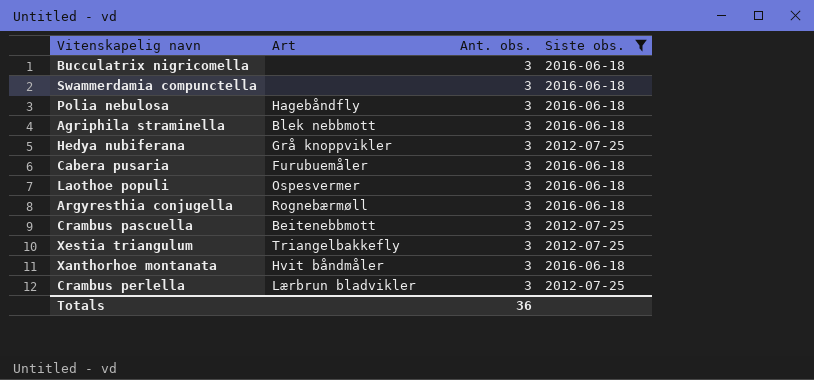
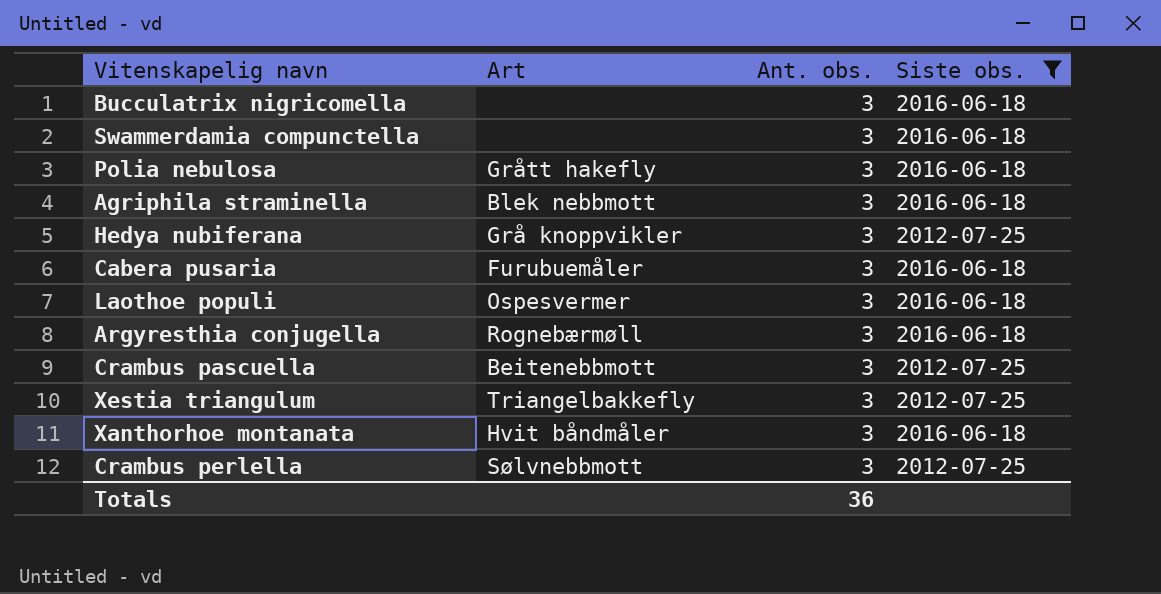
Polia nebulosa | Art: Hagebåndfly -> Grått hakefly
Crambus perlella | Art: Lærbrun bladvikler -> Sølvnebbmott

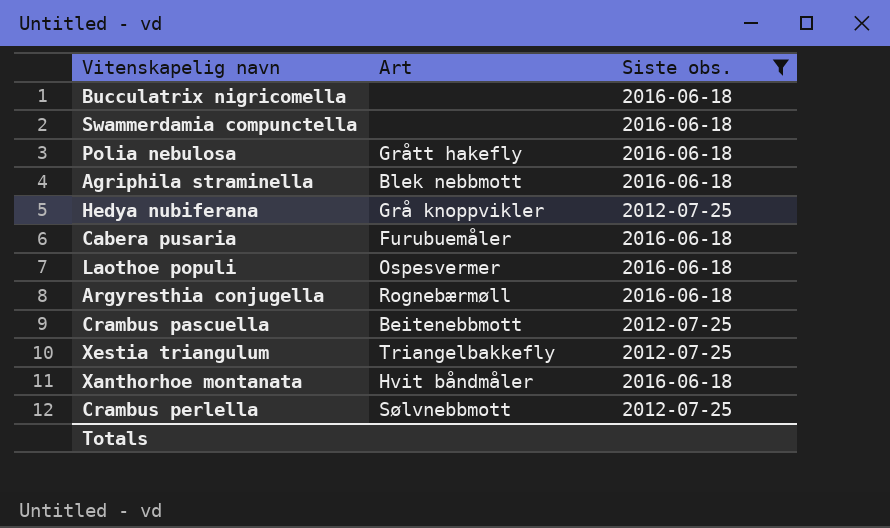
column Ant. obs. | position: 3 -> none

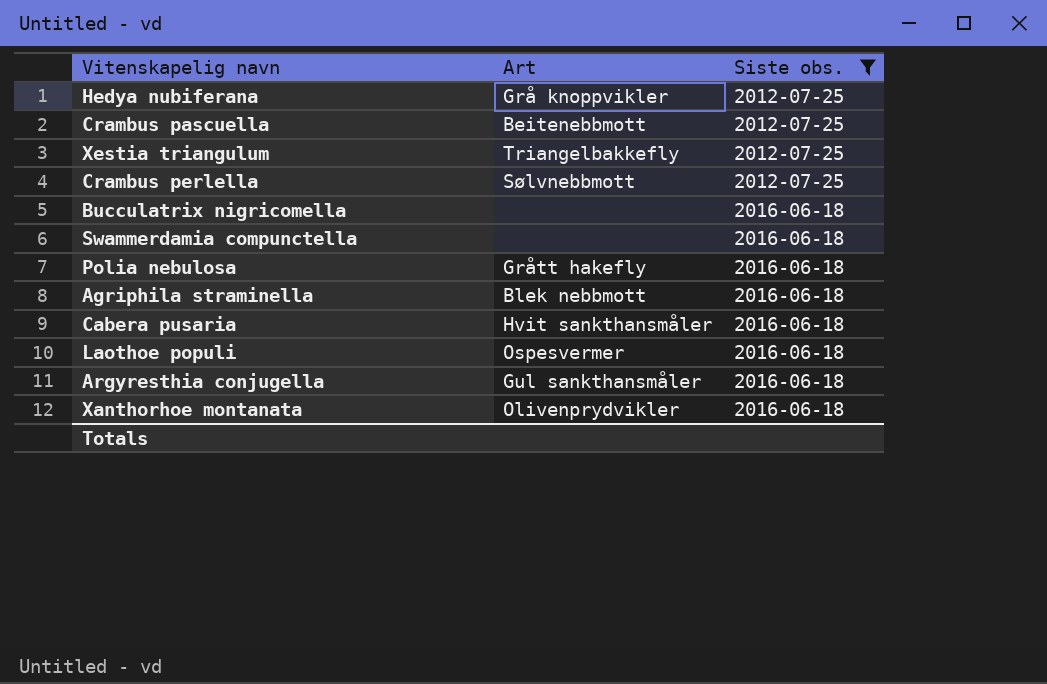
row order: none -> Siste obs. ascending
Cabera pusaria | Art: Furubuemåler -> Hvit sankthansmåler
Argyresthia conjugella | Art: Rognebærmøll -> Gul sankthansmåler
Xanthorhoe montanata | Art: Hvit båndmåler -> Olivenprydvikler

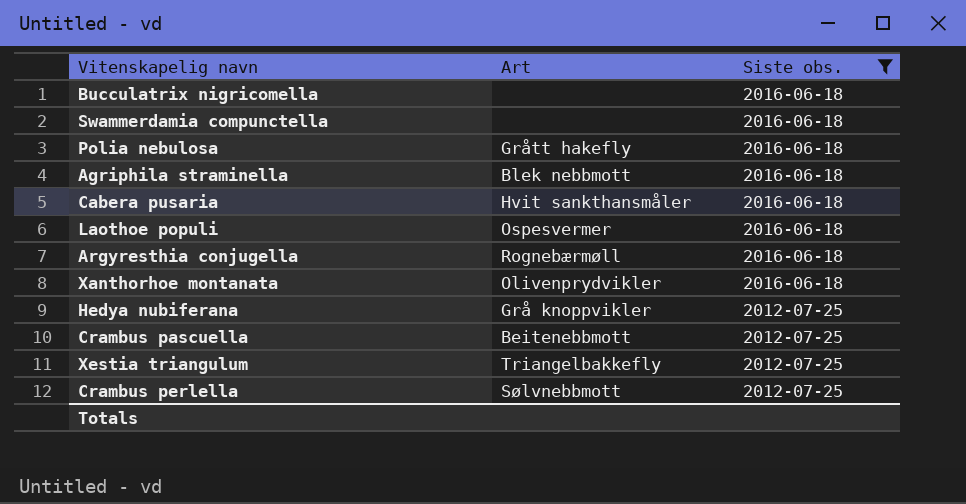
row order: Siste obs. ascending -> Siste obs. descending
Argyresthia conjugella | Art: Gul sankthansmåler -> Rognebærmøll

